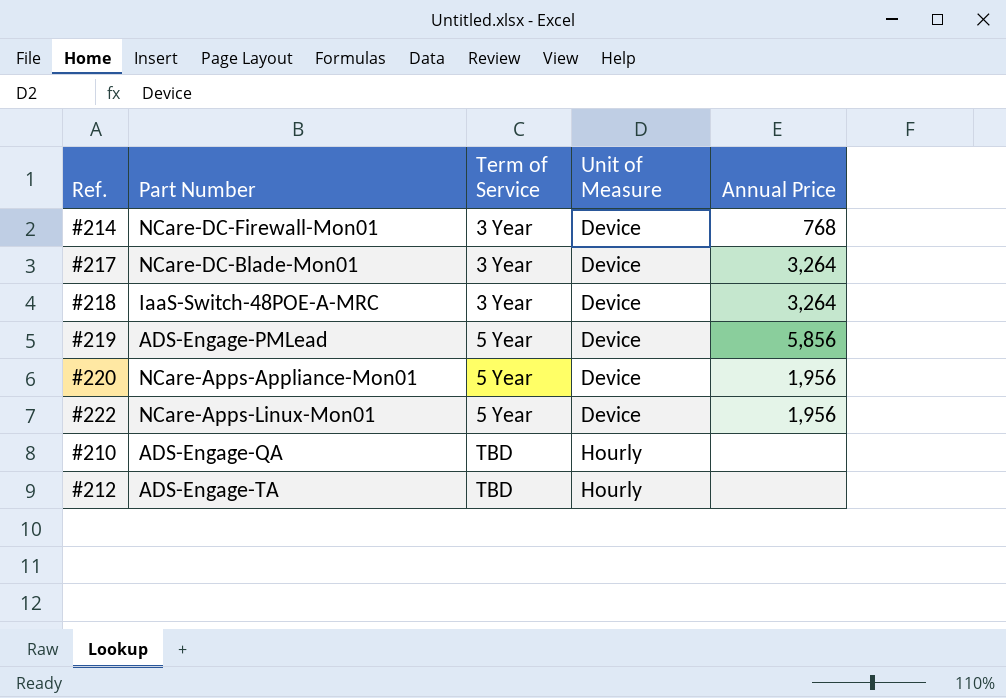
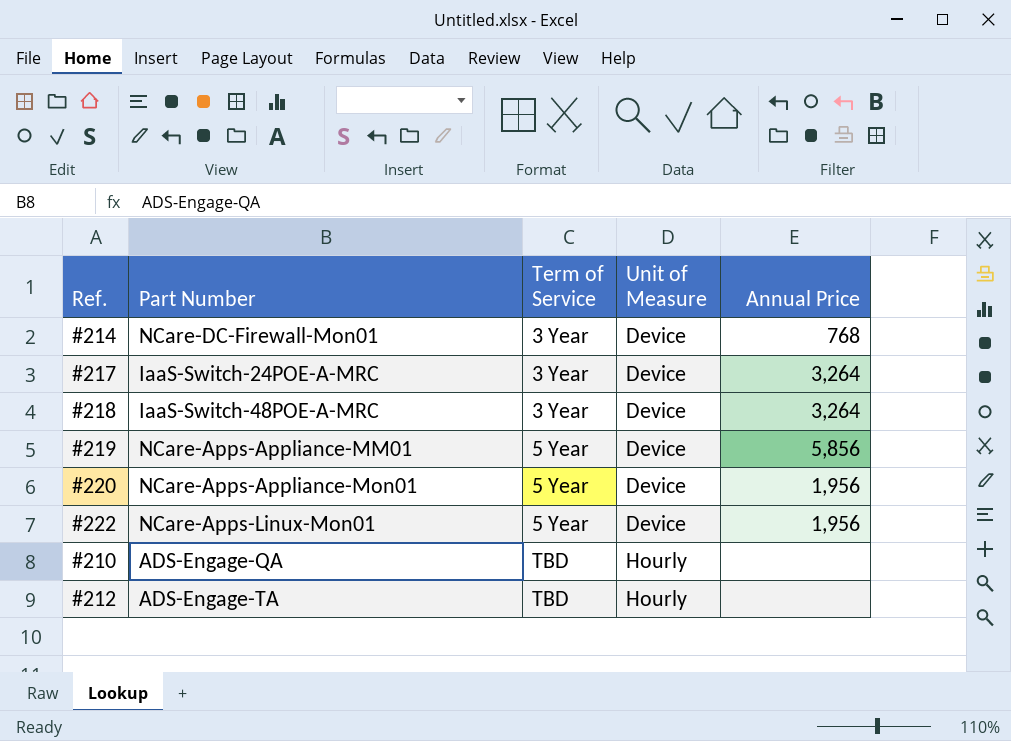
#217 | Part Number: NCare-DC-Blade-Mon01 -> IaaS-Switch-24POE-A-MRC
#219 | Part Number: ADS-Engage-PMLead -> NCare-Apps-Appliance-MM01

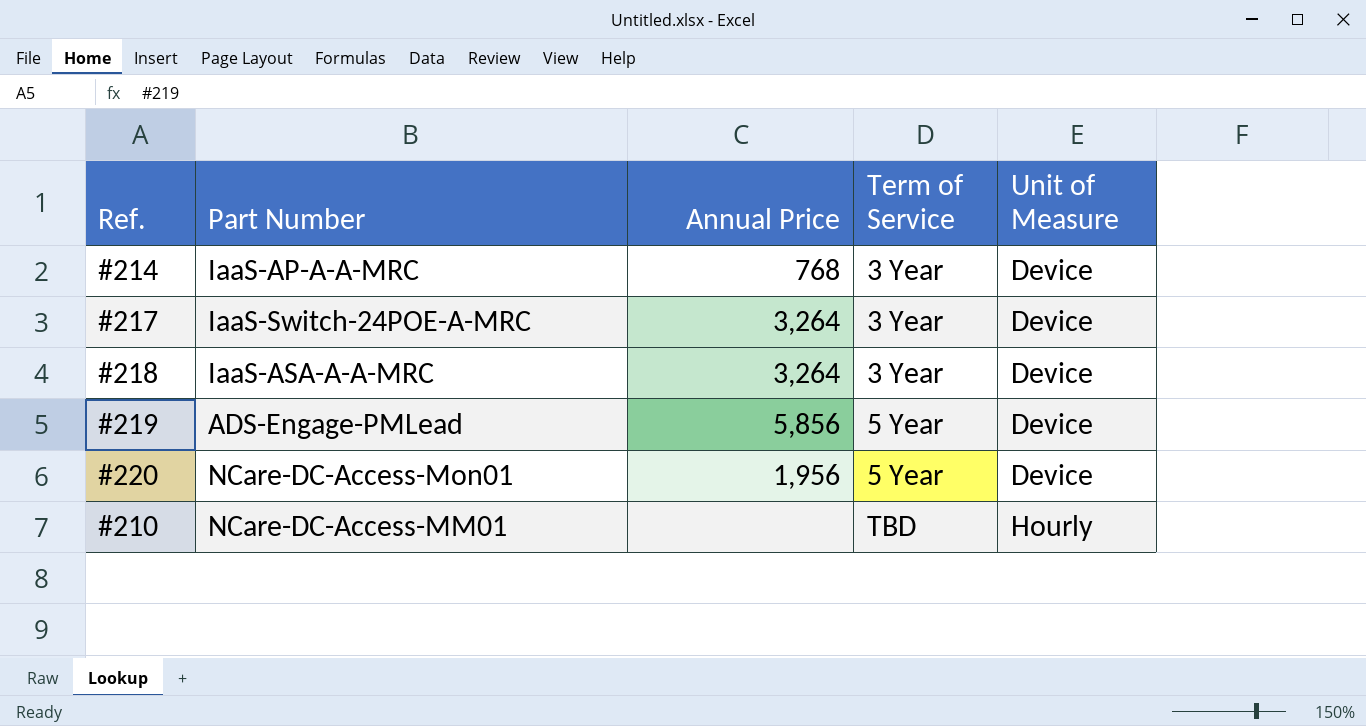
column Annual Price | position: 5 -> 3
row #222: NCare-Apps-Linux-Mon01 | 5 Year | Device | 1,956 -> none
row #212: ADS-Engage-TA | TBD | Hourly | none -> none
#214 | Part Number: NCare-DC-Firewall-Mon01 -> IaaS-AP-A-A-MRC
#218 | Part Number: IaaS-Switch-48POE-A-MRC -> IaaS-ASA-A-A-MRC
#219 | Part Number: NCare-Apps-Appliance-MM01 -> ADS-Engage-PMLead
#220 | Part Number: NCare-Apps-Appliance-Mon01 -> NCare-DC-Access-Mon01
#210 | Part Number: ADS-Engage-QA -> NCare-DC-Access-MM01

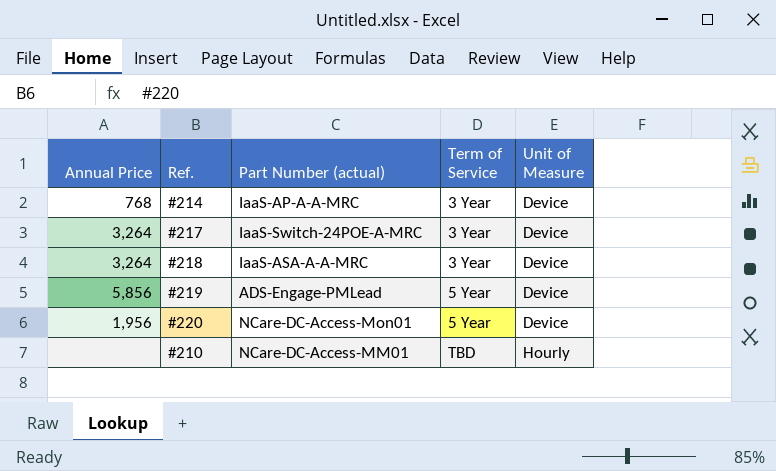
column Annual Price | position: 3 -> 1
column name: Part Number -> Part Number (actual)

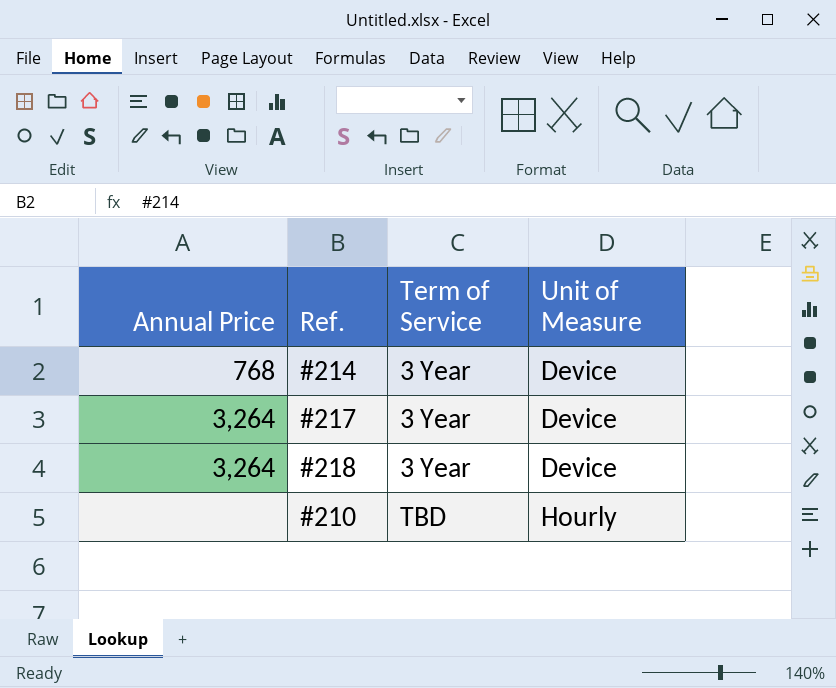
column Part Number (actual) | position: 3 -> none
row #219: 5,856 | ADS-Engage-PMLead | 5 Year | Device -> none
row #220: 1,956 | NCare-DC-Access-Mon01 | 5 Year | Device -> none

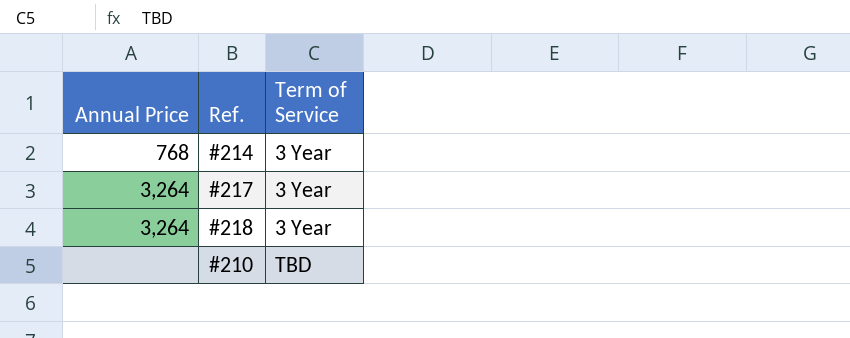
column Unit of Measure | position: 4 -> none

